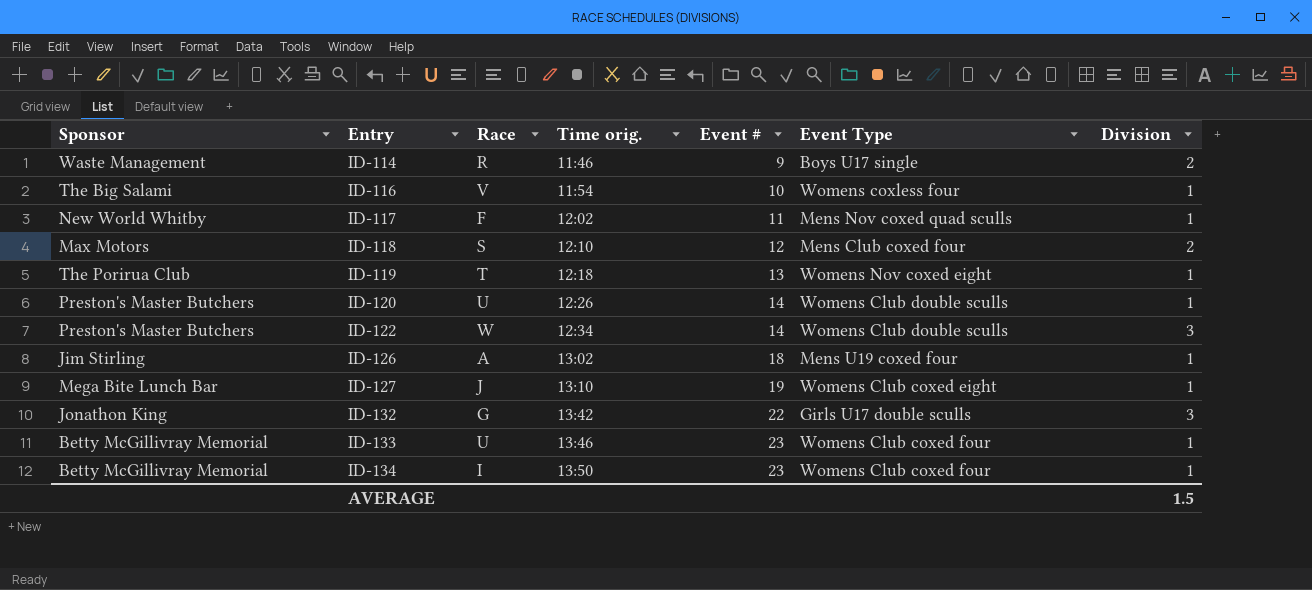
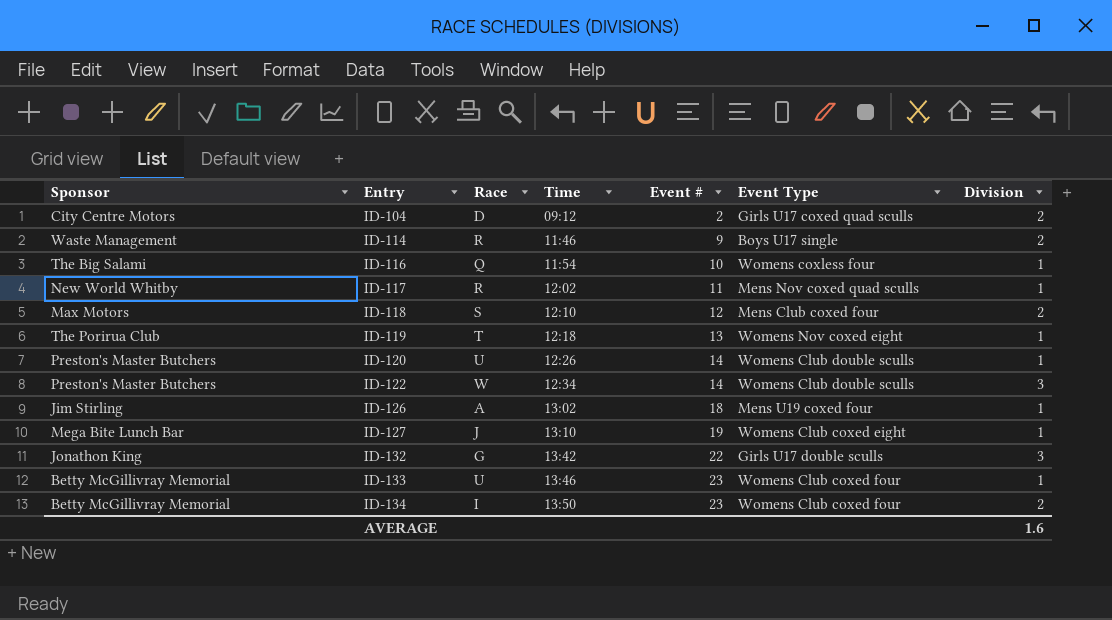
column name: Time orig. -> Time
row ID-104: none -> City Centre Motors | D | 09:12 | 2 | Girls U17 coxed quad sculls | 2
ID-116 | Race: V -> Q
ID-117 | Race: F -> R
ID-134 | Division: 1 -> 2
AVERAGE | Division: 1.5 -> 1.6

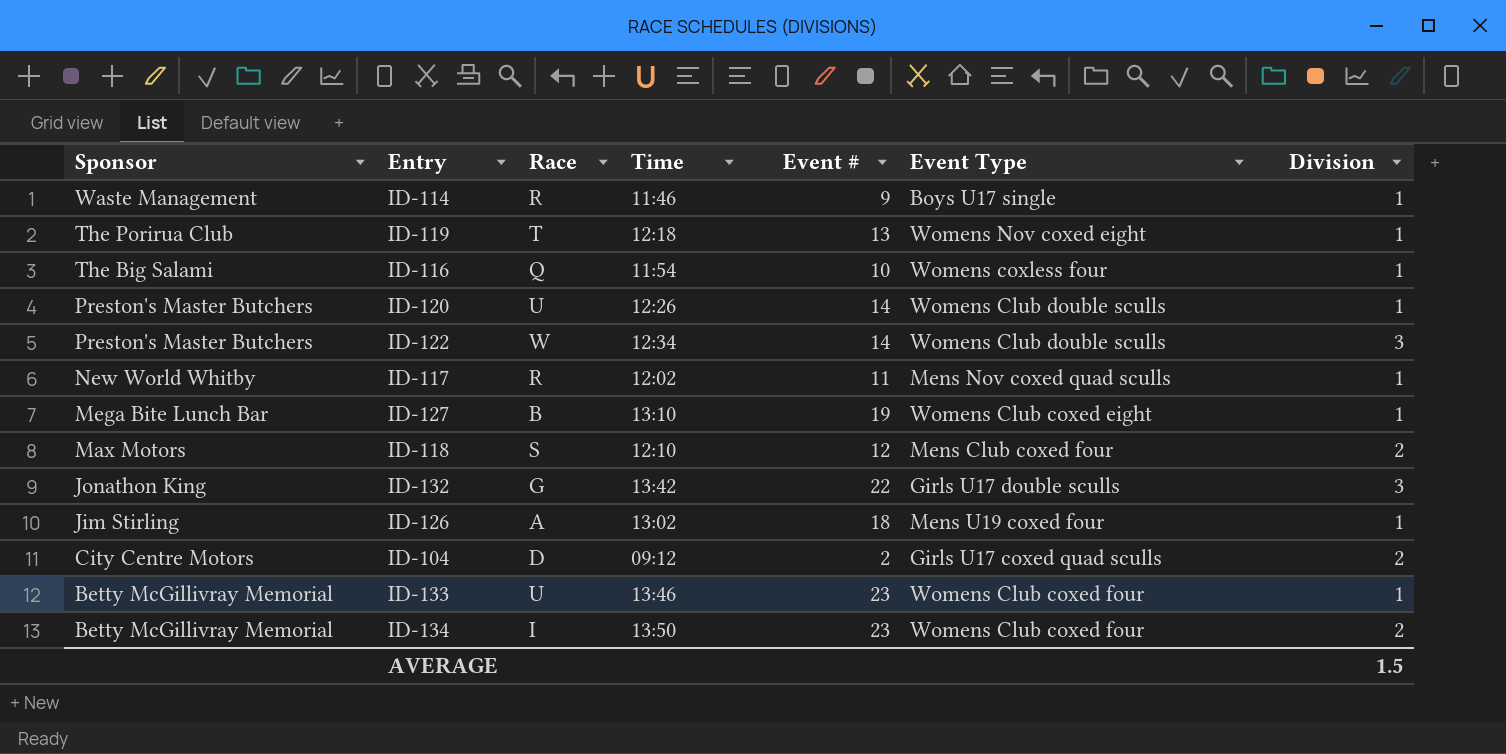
row order: Entry ascending -> Sponsor descending
ID-114 | Division: 2 -> 1
ID-127 | Race: J -> B
AVERAGE | Division: 1.6 -> 1.5

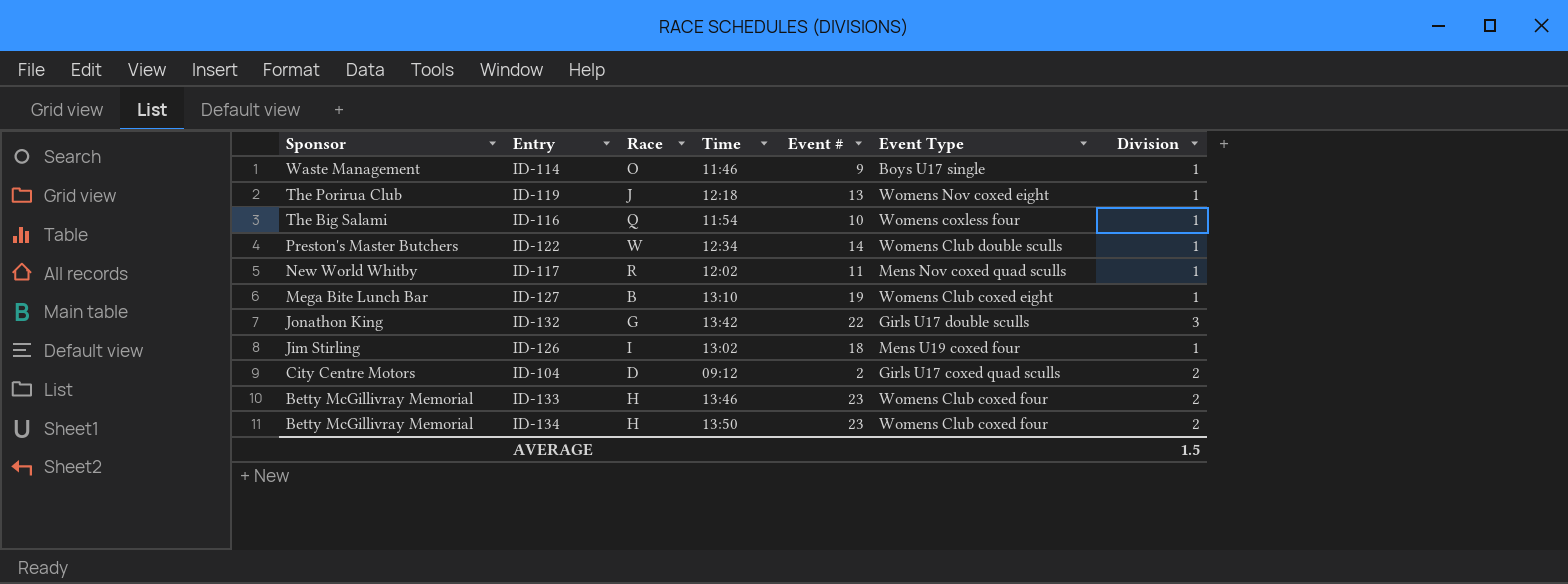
row ID-120: Preston's Master Butchers | U | 12:26 | 14 | Womens Club double sculls | 1 -> none
row ID-118: Max Motors | S | 12:10 | 12 | Mens Club coxed four | 2 -> none
ID-114 | Race: R -> O
ID-119 | Race: T -> J
ID-122 | Division: 3 -> 1
ID-126 | Race: A -> I
ID-133 | Race: U -> H
ID-133 | Division: 1 -> 2
ID-134 | Race: I -> H

